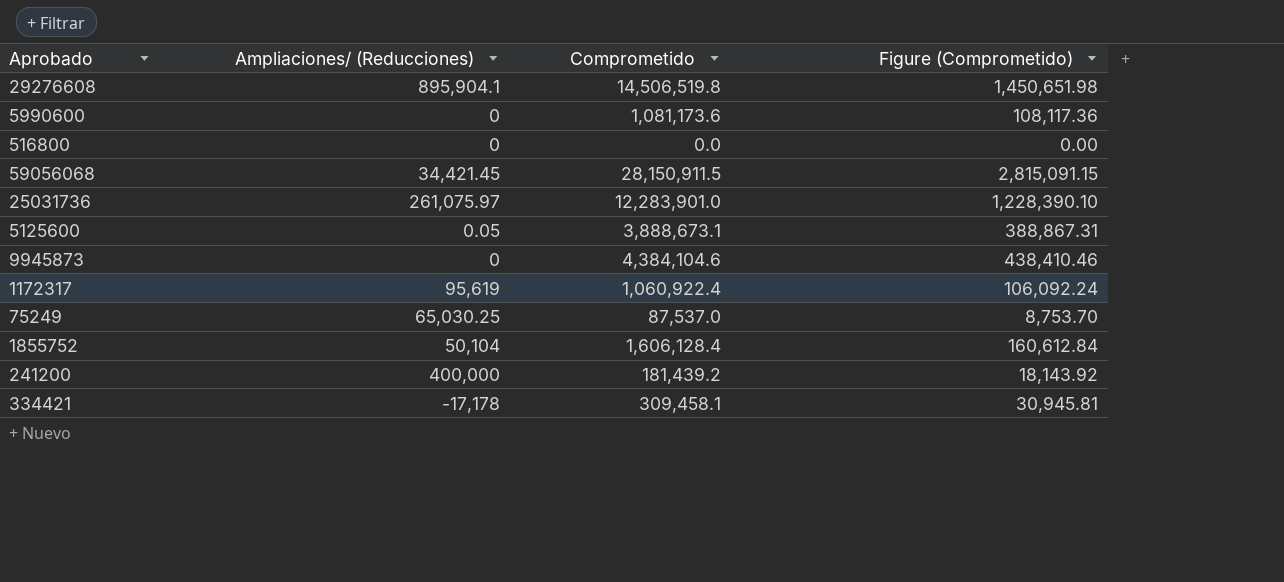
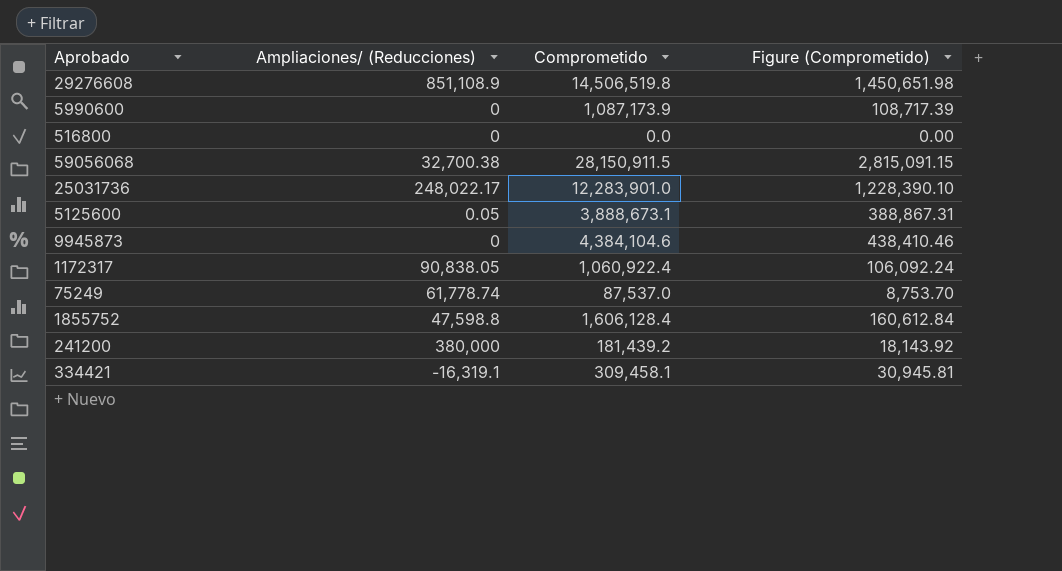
29276608 | Ampliaciones/ (Reducciones): 895,904.1 -> 851,108.9
5990600 | Comprometido: 1,081,173.6 -> 1,087,173.9
5990600 | Figure (Comprometido): 108,117.36 -> 108,717.39
59056068 | Ampliaciones/ (Reducciones): 34,421.45 -> 32,700.38
25031736 | Ampliaciones/ (Reducciones): 261,075.97 -> 248,022.17
1172317 | Ampliaciones/ (Reducciones): 95,619 -> 90,838.05
75249 | Ampliaciones/ (Reducciones): 65,030.25 -> 61,778.74
1855752 | Ampliaciones/ (Reducciones): 50,104 -> 47,598.8
241200 | Ampliaciones/ (Reducciones): 400,000 -> 380,000
334421 | Ampliaciones/ (Reducciones): -17,178 -> -16,319.1

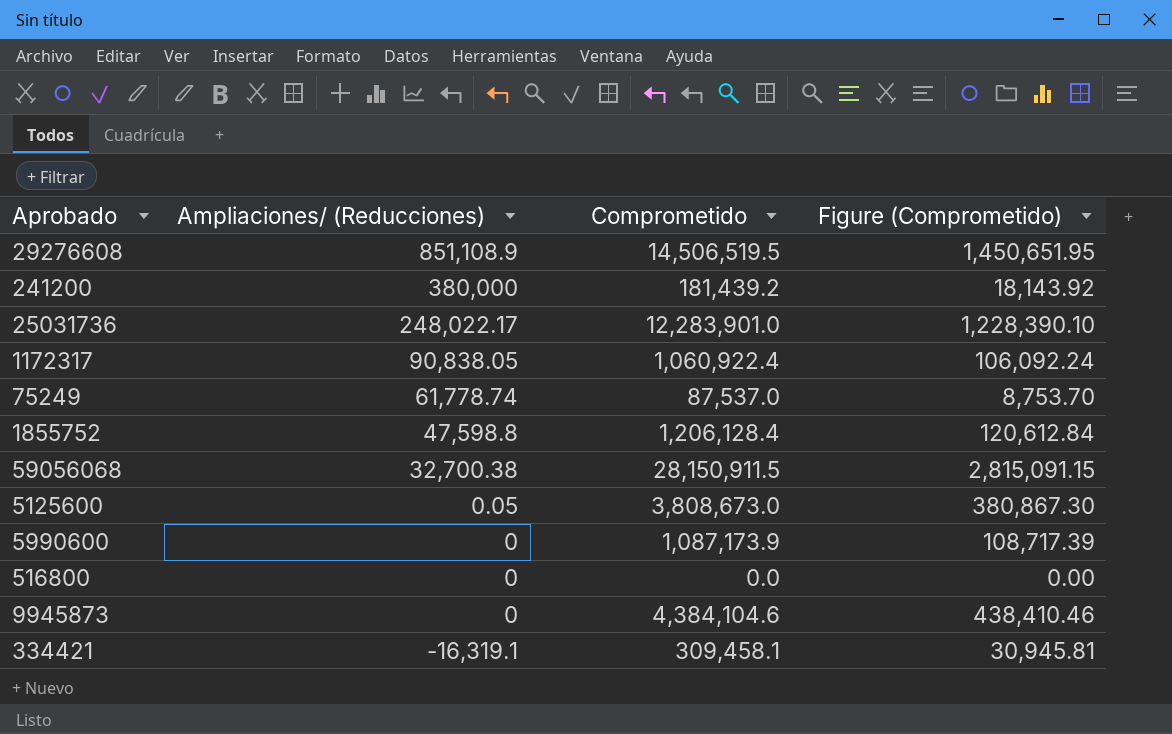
row order: none -> Ampliaciones/ (Reducciones) descending
29276608 | Comprometido: 14,506,519.8 -> 14,506,519.5
29276608 | Figure (Comprometido): 1,450,651.98 -> 1,450,651.95
1855752 | Comprometido: 1,606,128.4 -> 1,206,128.4
1855752 | Figure (Comprometido): 160,612.84 -> 120,612.84
5125600 | Comprometido: 3,888,673.1 -> 3,808,673.0
5125600 | Figure (Comprometido): 388,867.31 -> 380,867.30

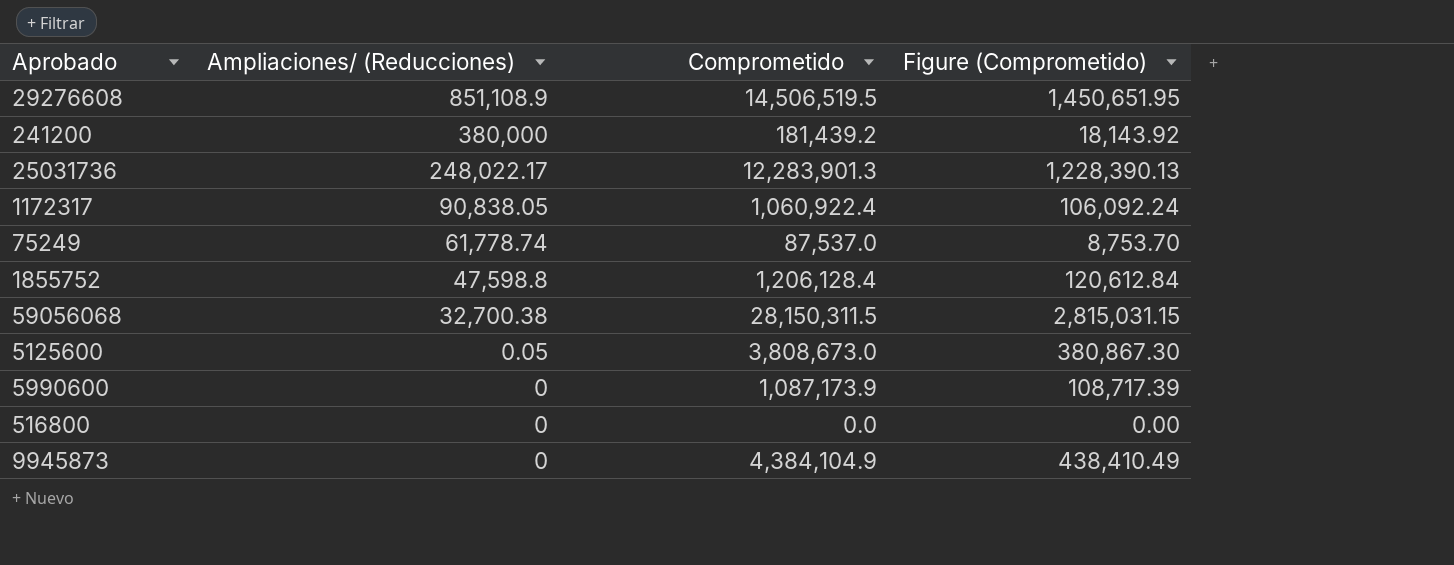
row 334421: -16,319.1 | 309,458.1 | 30,945.81 -> none
25031736 | Comprometido: 12,283,901.0 -> 12,283,901.3
25031736 | Figure (Comprometido): 1,228,390.10 -> 1,228,390.13
59056068 | Comprometido: 28,150,911.5 -> 28,150,311.5
59056068 | Figure (Comprometido): 2,815,091.15 -> 2,815,031.15
9945873 | Comprometido: 4,384,104.6 -> 4,384,104.9
9945873 | Figure (Comprometido): 438,410.46 -> 438,410.49

